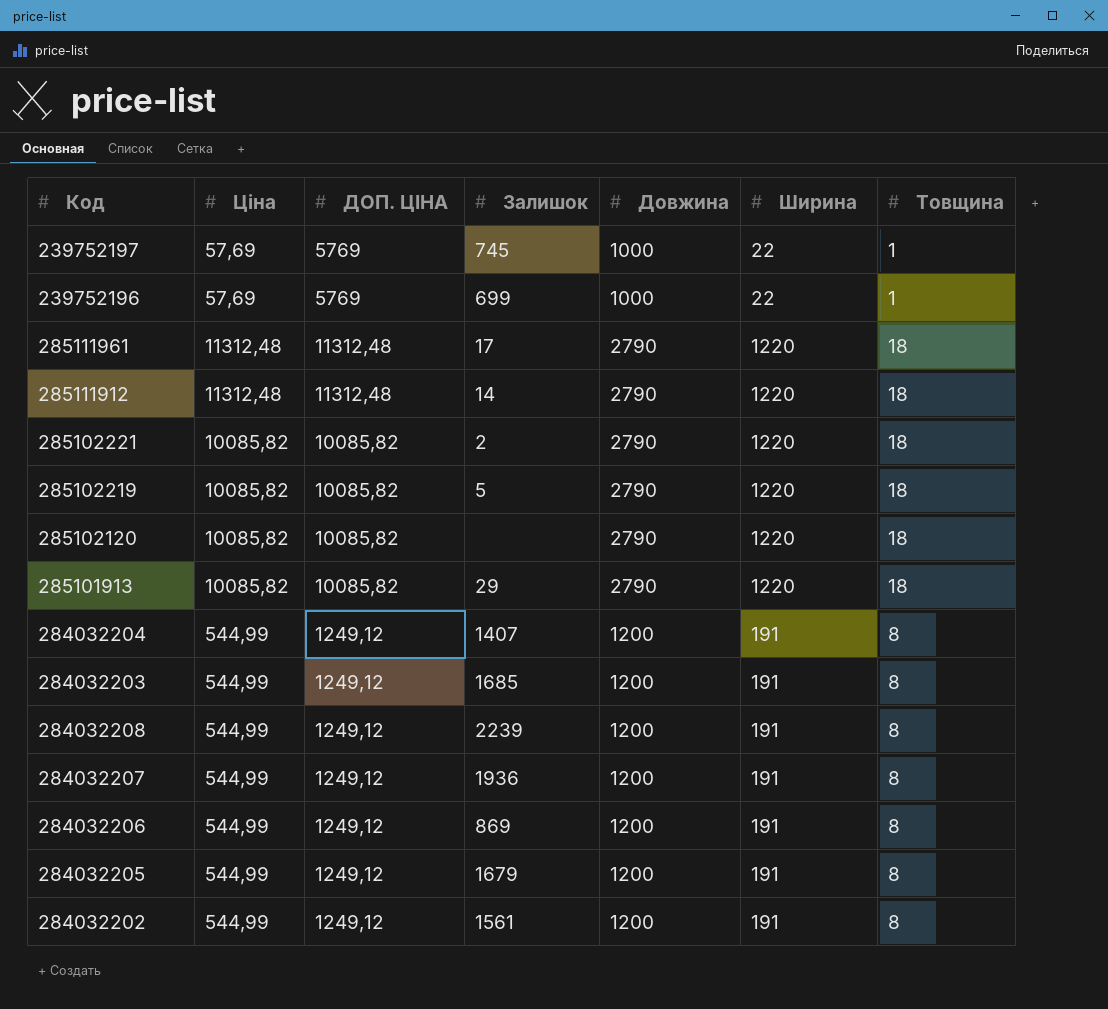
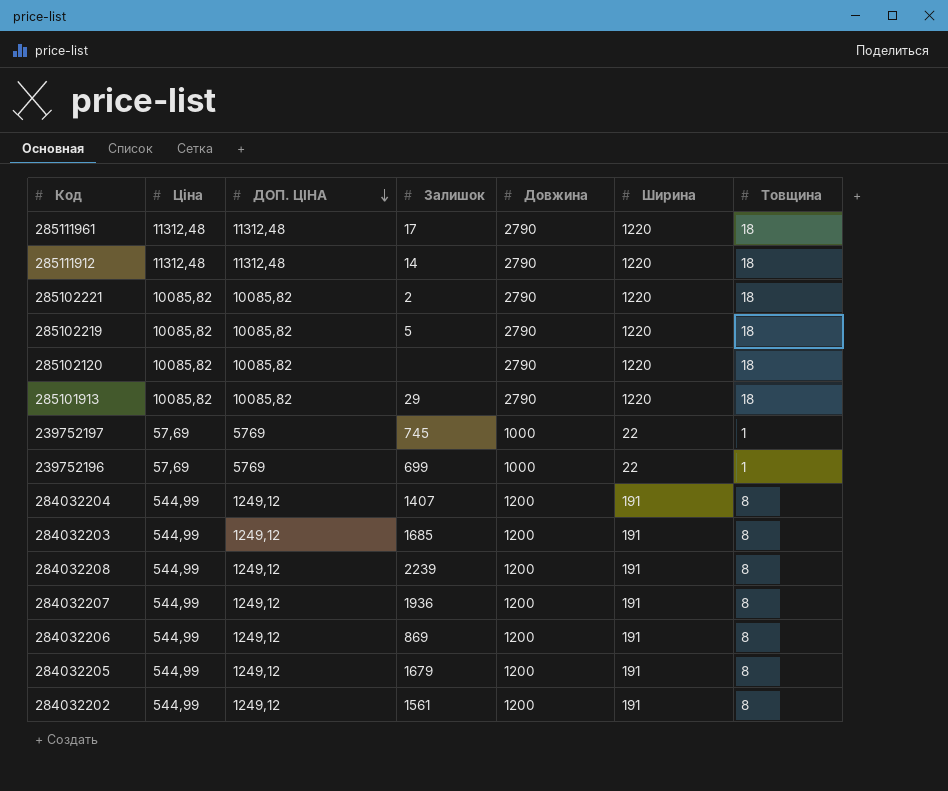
row order: none -> ДОП. ЦІНА descending

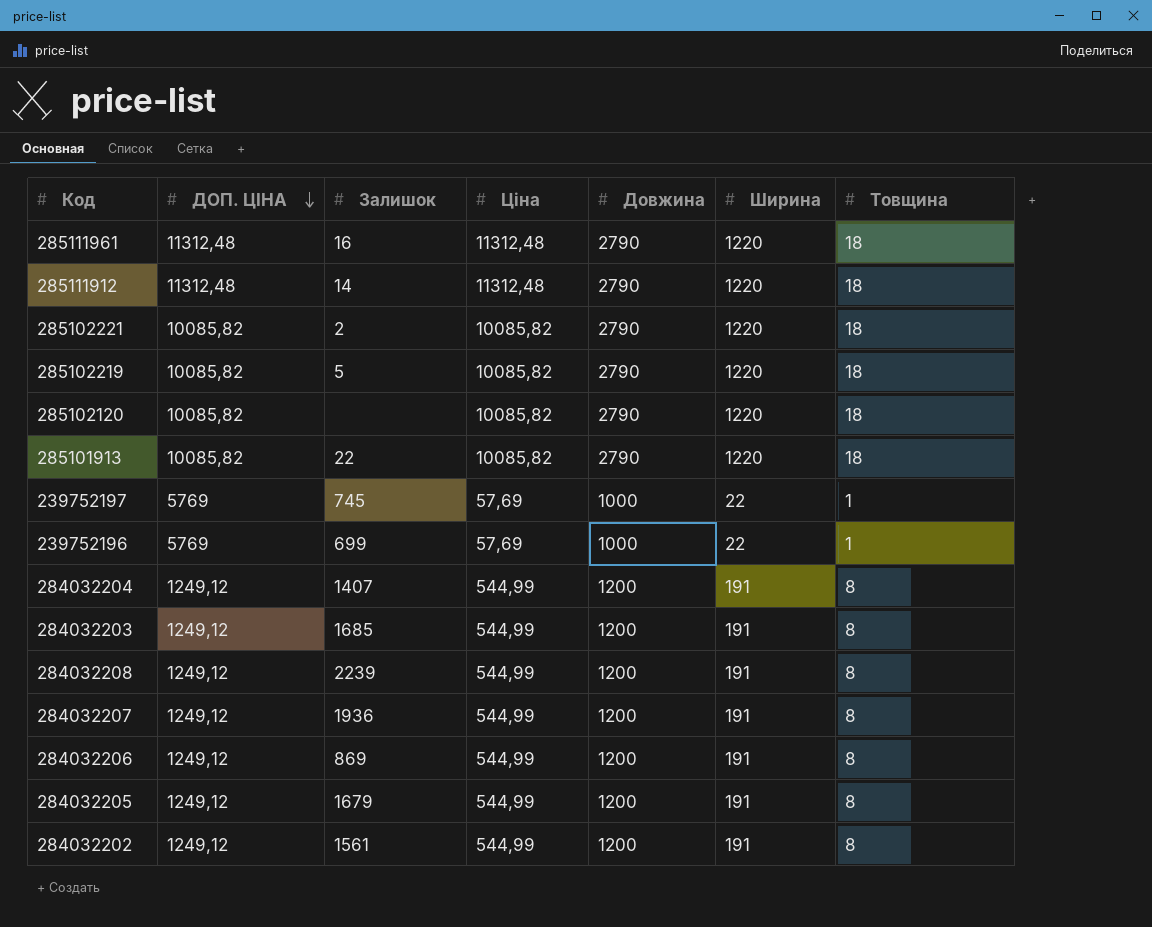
column Ціна | position: 2 -> 4
285111961 | Залишок: 17 -> 16
285101913 | Залишок: 29 -> 22

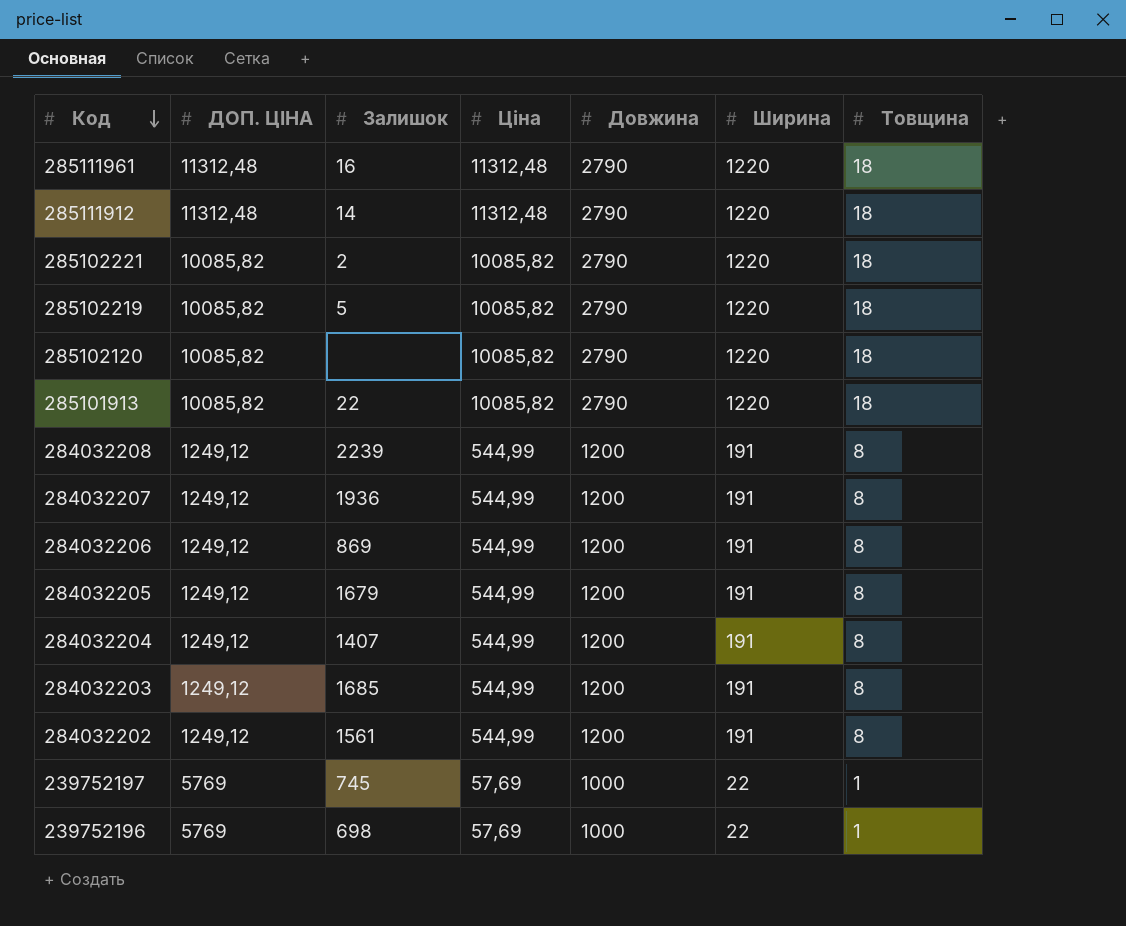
row order: ДОП. ЦІНА descending -> Код descending
239752196 | Залишок: 699 -> 698

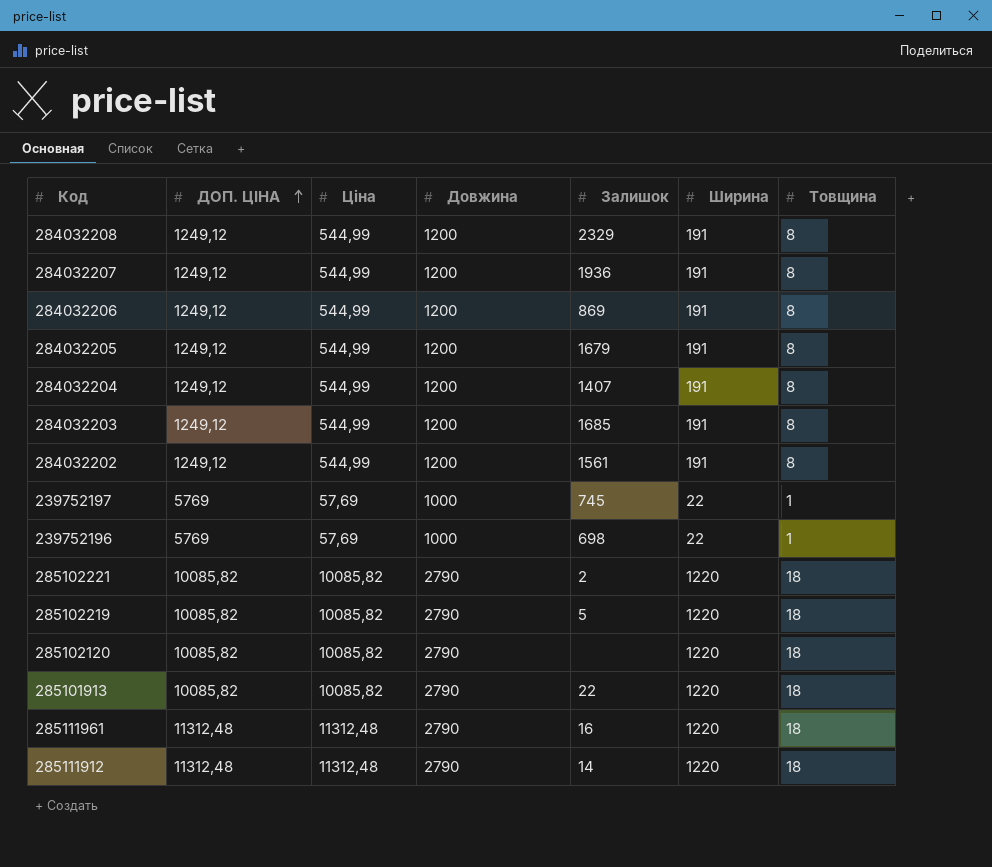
row order: Код descending -> ДОП. ЦІНА ascending
column Залишок | position: 3 -> 5
284032208 | Залишок: 2239 -> 2329

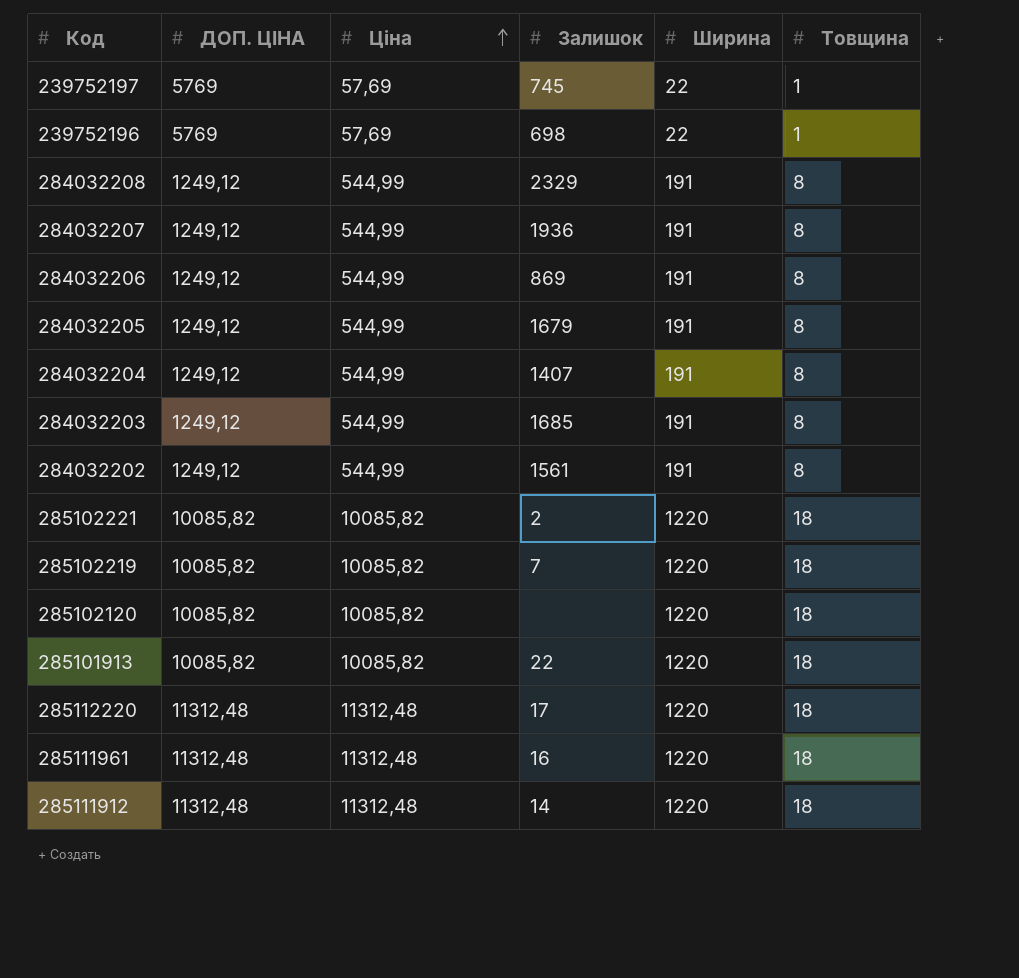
row order: ДОП. ЦІНА ascending -> Ціна ascending
column Довжина | position: 4 -> none
285102219 | Залишок: 5 -> 7
row 285112220: none -> 11312,48 | 11312,48 | 17 | 1220 | 18

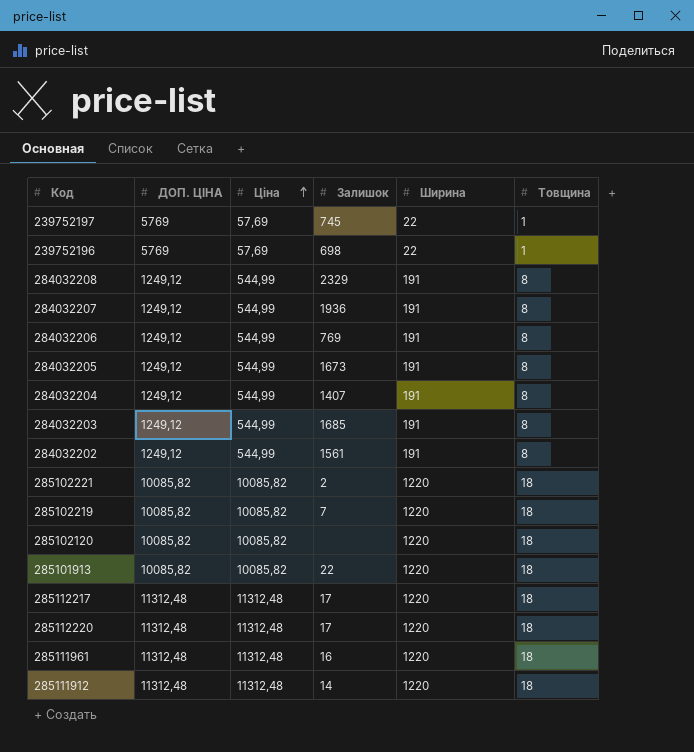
284032206 | Залишок: 869 -> 769
284032205 | Залишок: 1679 -> 1673
row 285112217: none -> 11312,48 | 11312,48 | 17 | 1220 | 18

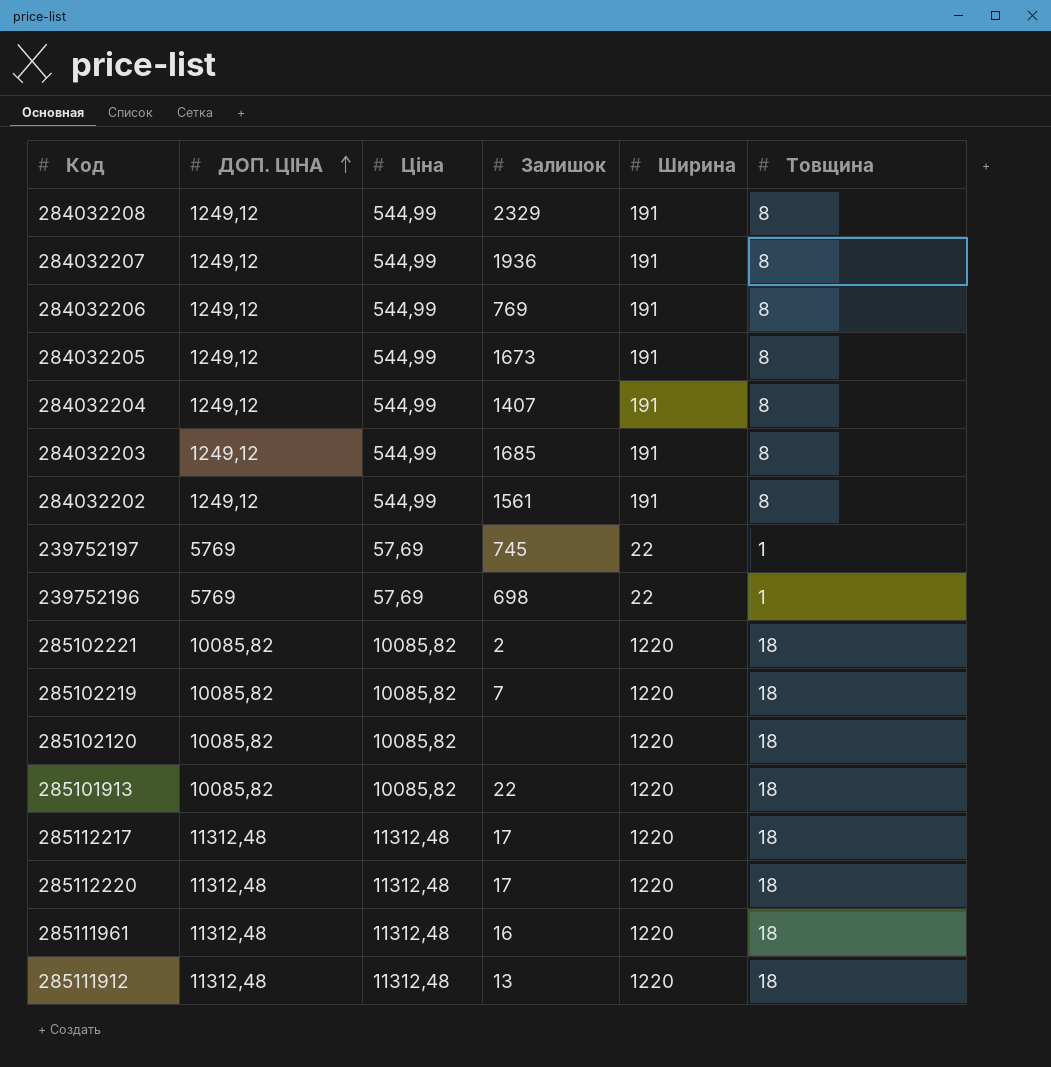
row order: Ціна ascending -> ДОП. ЦІНА ascending
285111912 | Залишок: 14 -> 13

